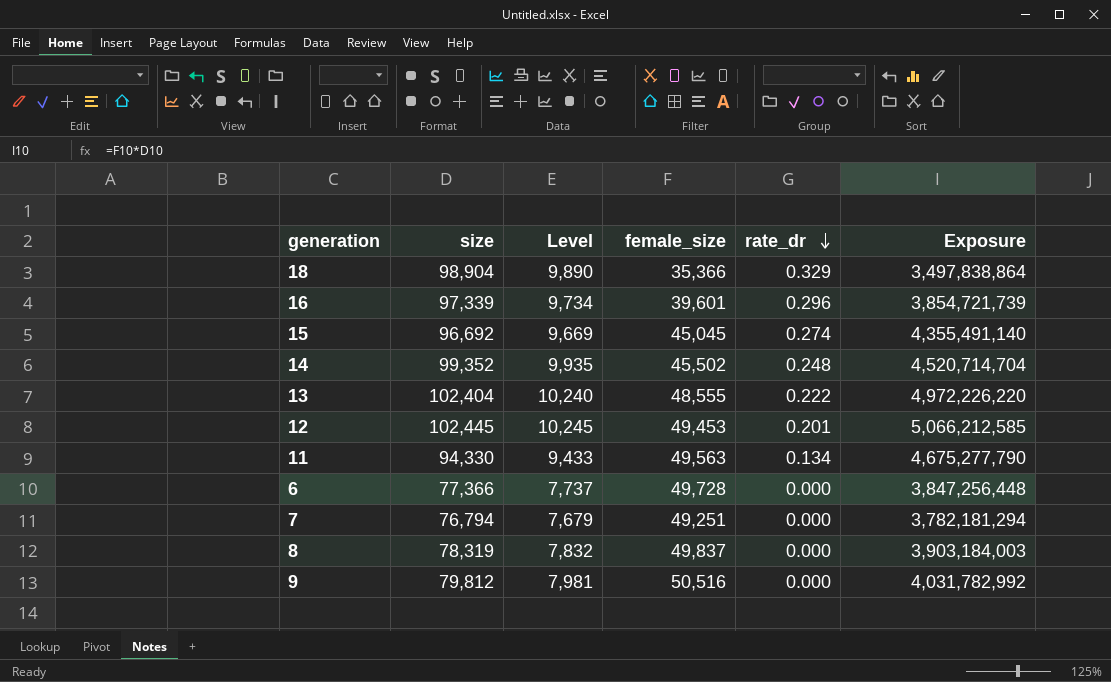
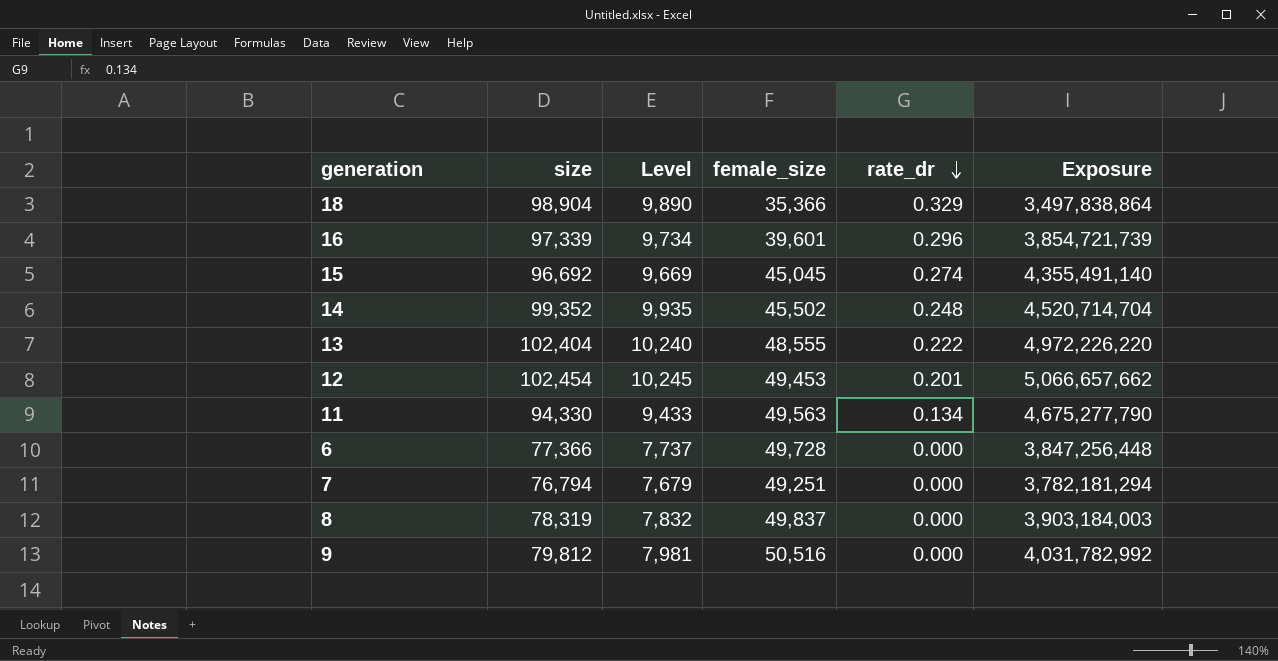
12 | size: 102,445 -> 102,454
12 | Exposure: 5,066,212,585 -> 5,066,657,662

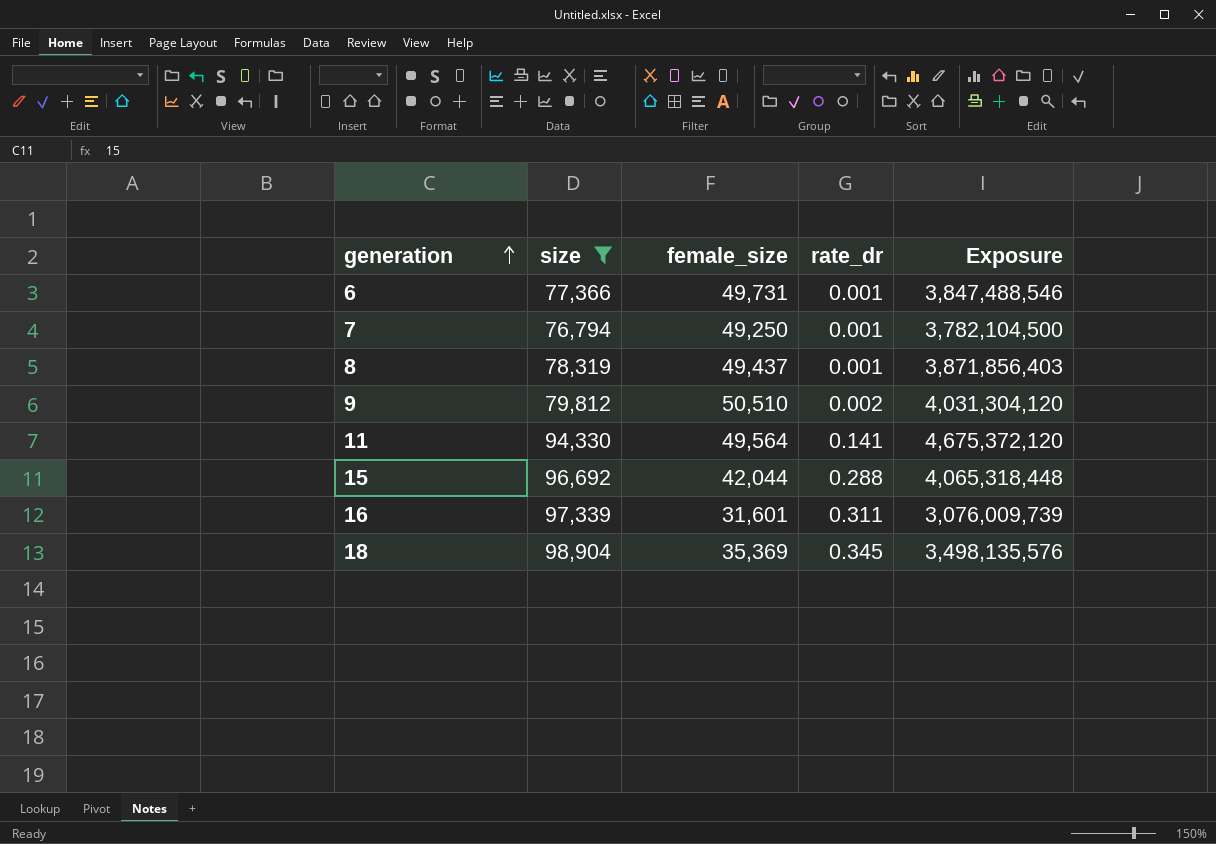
filter: none -> size <= 98,904
row order: rate_dr descending -> generation ascending
column Level | formula: [size] * 0.1 -> none
6 | female_size: 49,728 -> 49,731
6 | rate_dr: 0.000 -> 0.001
6 | Exposure: 3,847,256,448 -> 3,847,488,546
7 | female_size: 49,251 -> 49,250
7 | rate_dr: 0.000 -> 0.001
7 | Exposure: 3,782,181,294 -> 3,782,104,500
8 | female_size: 49,837 -> 49,437
8 | rate_dr: 0.000 -> 0.001
8 | Exposure: 3,903,184,003 -> 3,871,856,403
9 | female_size: 50,516 -> 50,510
9 | rate_dr: 0.000 -> 0.002
9 | Exposure: 4,031,782,992 -> 4,031,304,120
11 | female_size: 49,563 -> 49,564
11 | rate_dr: 0.134 -> 0.141
11 | Exposure: 4,675,277,790 -> 4,675,372,120
15 | female_size: 45,045 -> 42,044
15 | rate_dr: 0.274 -> 0.288
15 | Exposure: 4,355,491,140 -> 4,065,318,448
16 | female_size: 39,601 -> 31,601
16 | rate_dr: 0.296 -> 0.311
16 | Exposure: 3,854,721,739 -> 3,076,009,739
18 | female_size: 35,366 -> 35,369
18 | rate_dr: 0.329 -> 0.345
18 | Exposure: 3,497,838,864 -> 3,498,135,576

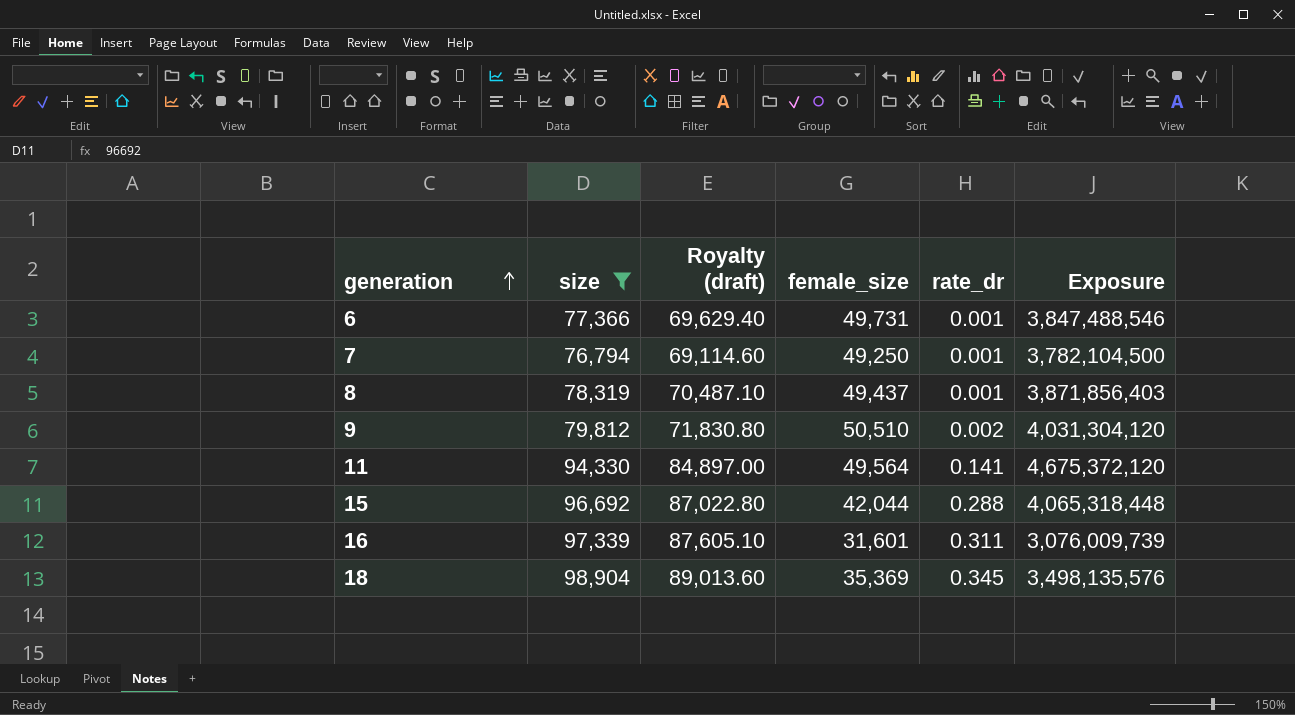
column Royalty (draft) | formula: none -> [size] * 0.9

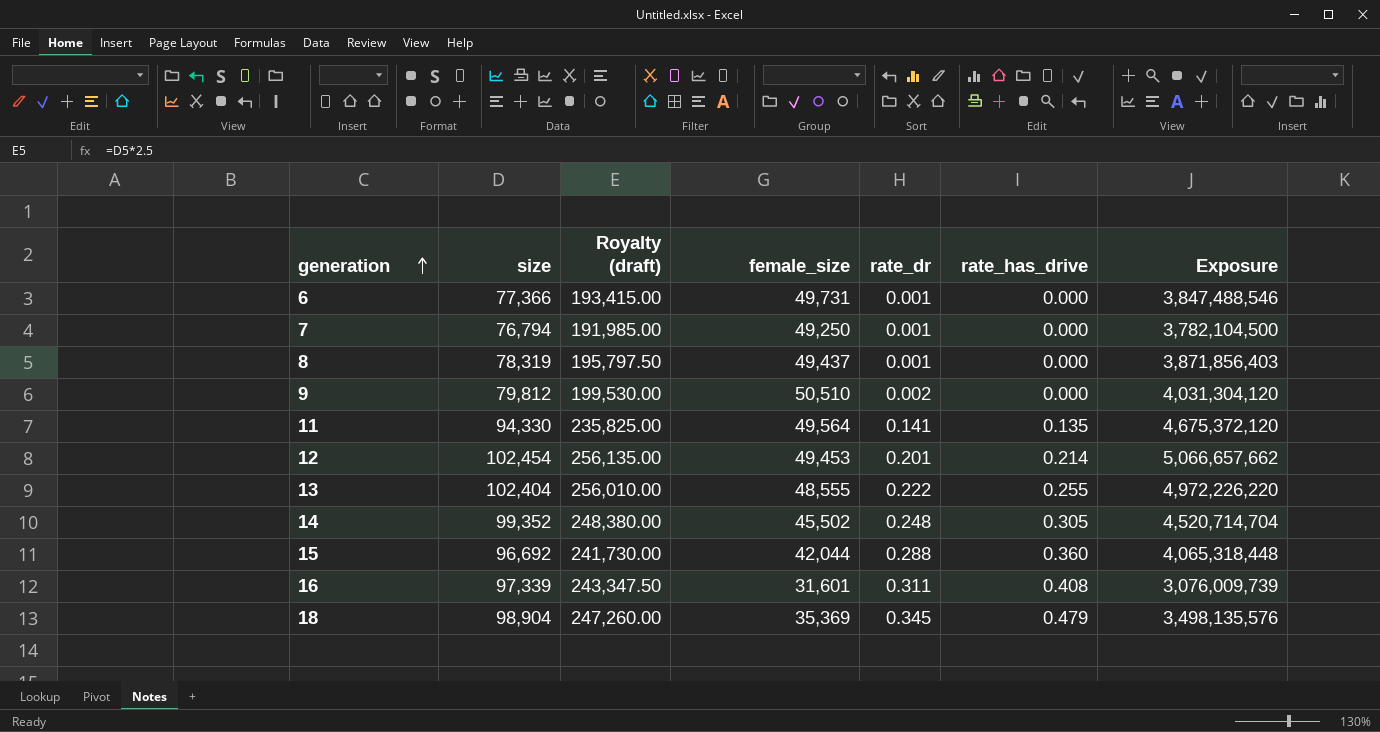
filter: size <= 98,904 -> none
column Royalty (draft) | formula: [size] * 0.9 -> [size] * 2.5
column rate_has_drive | position: none -> 6

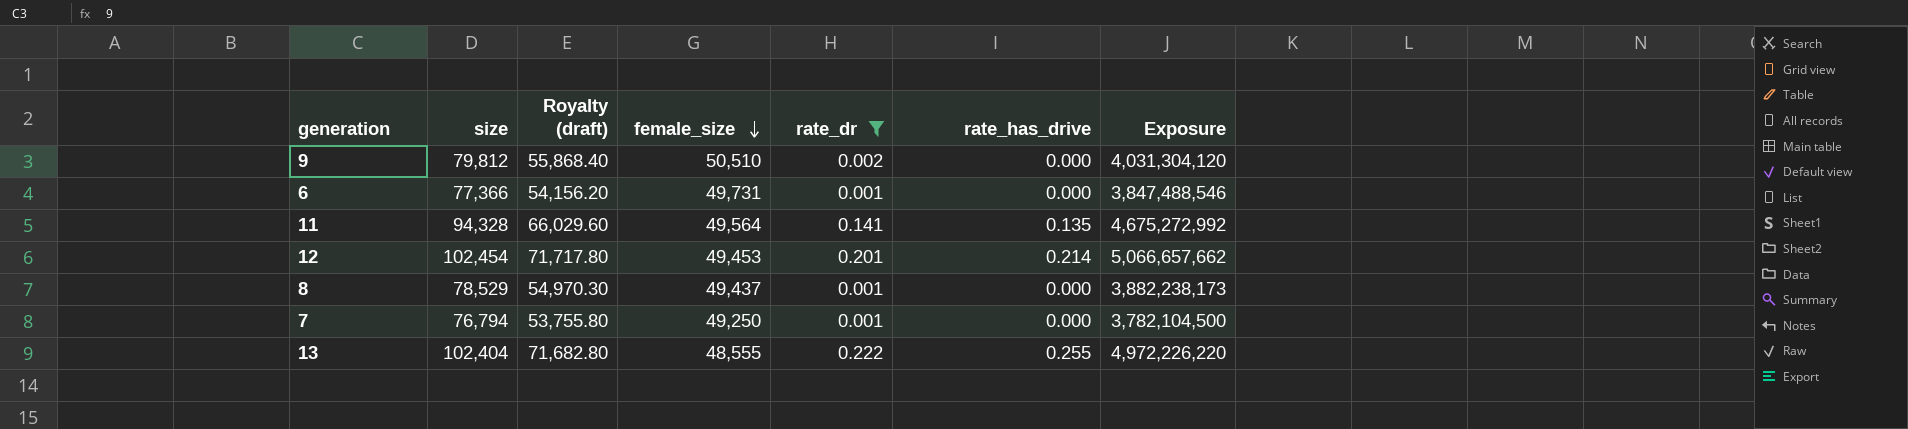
filter: none -> rate_dr <= 0.222
row order: generation ascending -> female_size descending
column Royalty (draft) | formula: [size] * 2.5 -> [size] * 0.7
11 | size: 94,330 -> 94,328
11 | Exposure: 4,675,372,120 -> 4,675,272,992
8 | size: 78,319 -> 78,529
8 | Exposure: 3,871,856,403 -> 3,882,238,173

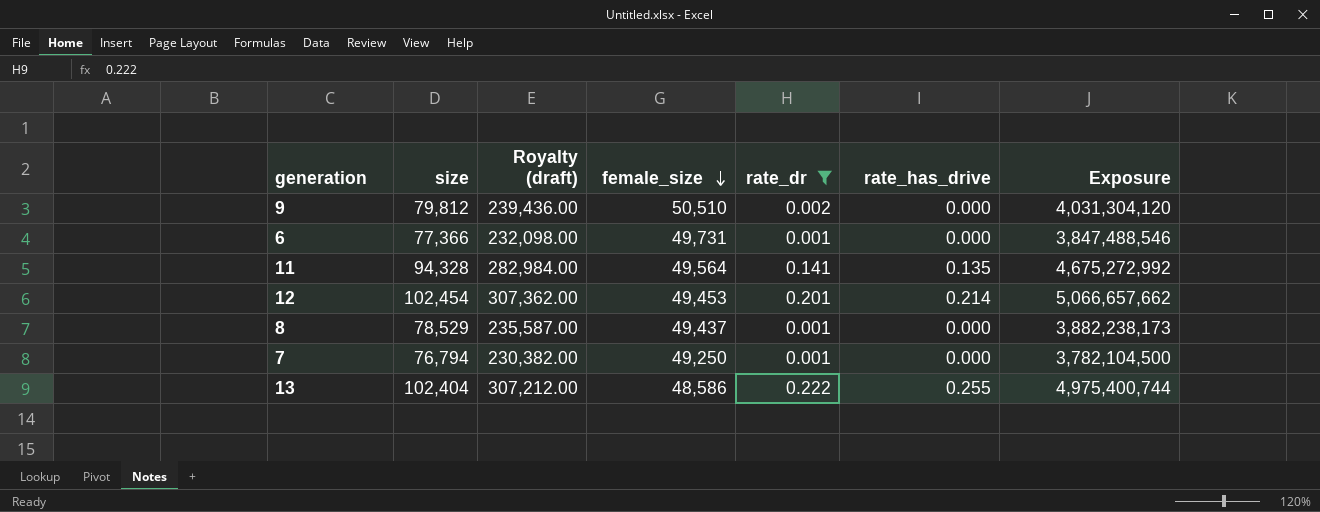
column Royalty (draft) | formula: [size] * 0.7 -> [size] * 3
13 | female_size: 48,555 -> 48,586
13 | Exposure: 4,972,226,220 -> 4,975,400,744

